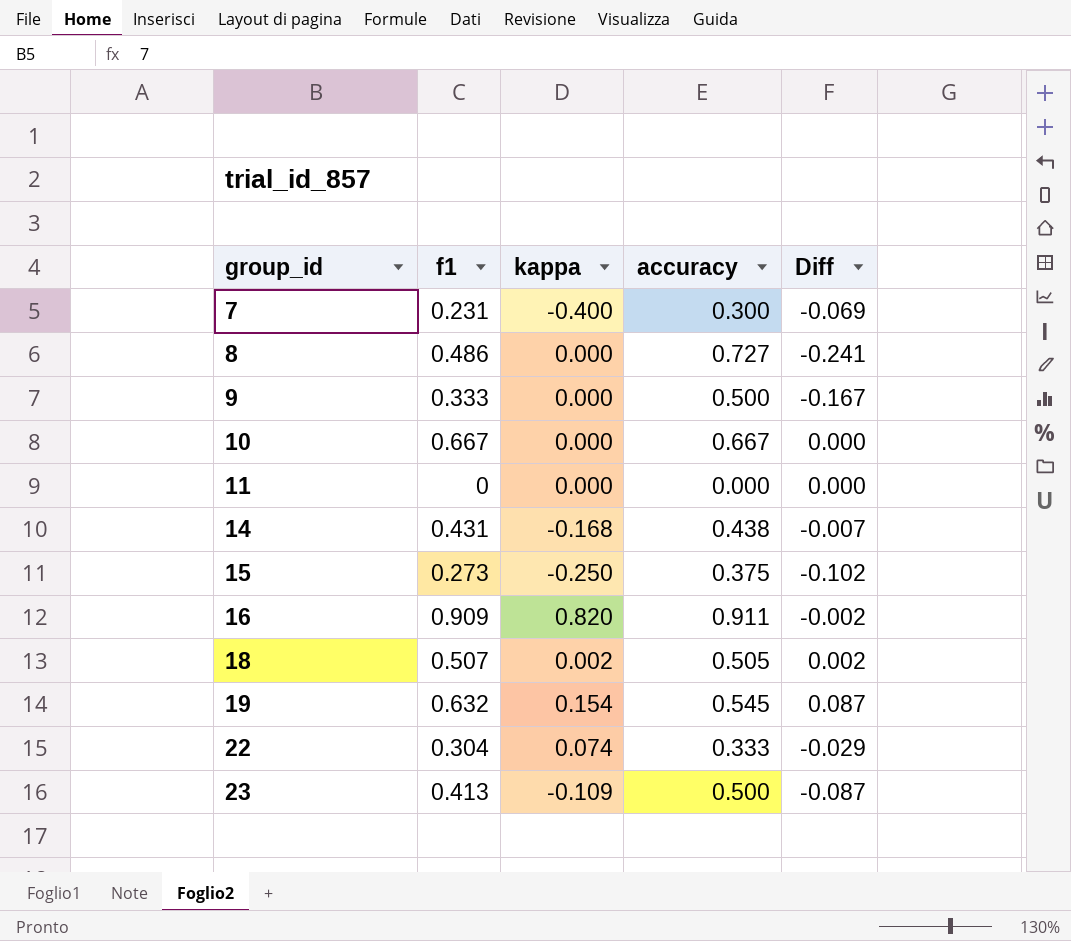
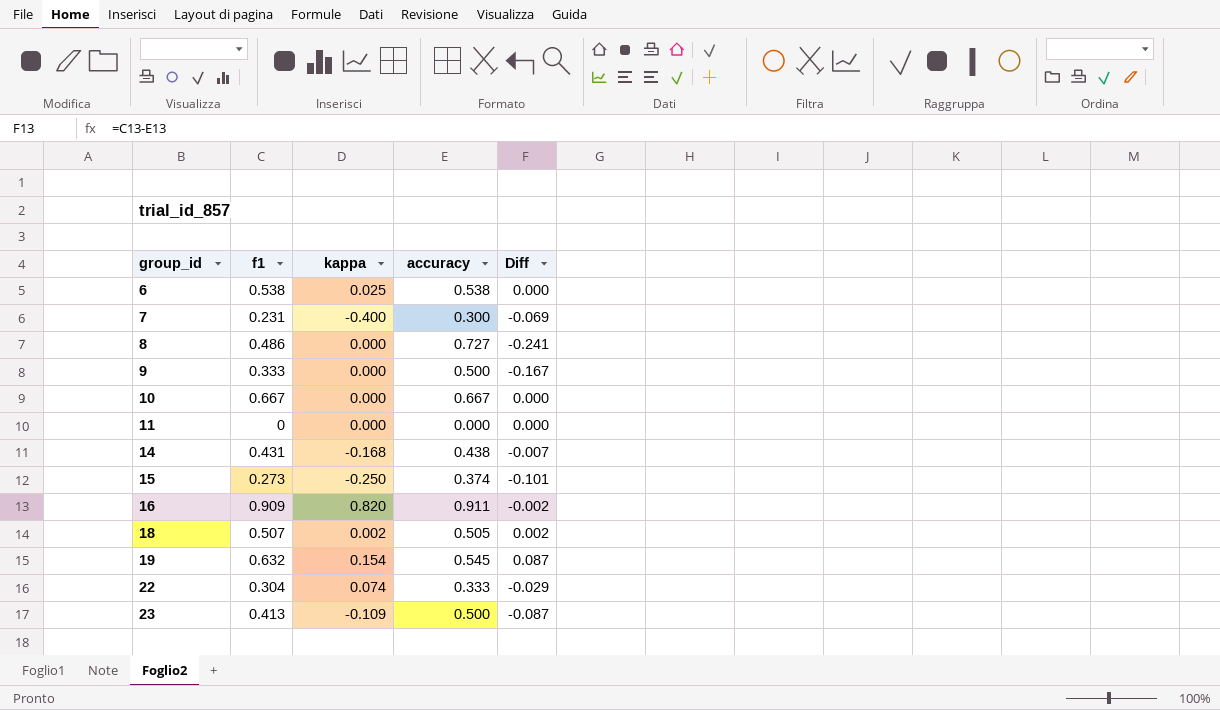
row 6: none -> 0.538 | 0.025 | 0.538 | 0.000
15 | accuracy: 0.375 -> 0.374
15 | Diff: -0.102 -> -0.101

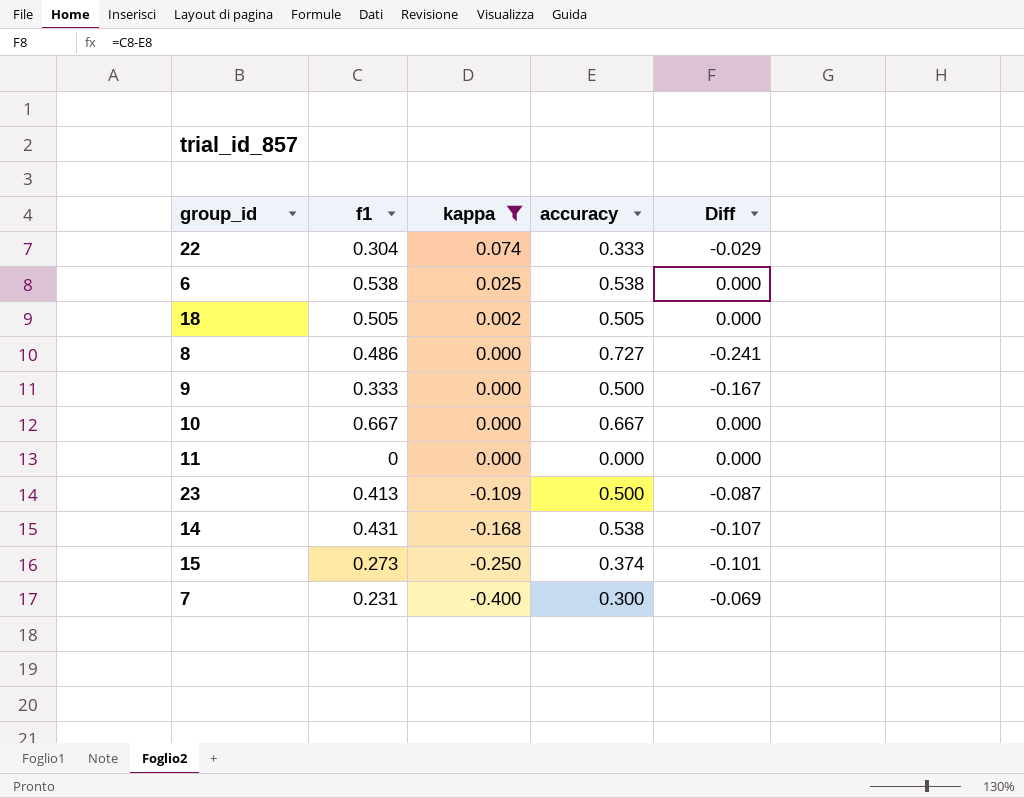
filter: none -> kappa <= 0.074
row order: group_id ascending -> kappa descending
18 | f1: 0.507 -> 0.505
18 | Diff: 0.002 -> 0.000
14 | accuracy: 0.438 -> 0.538
14 | Diff: -0.007 -> -0.107

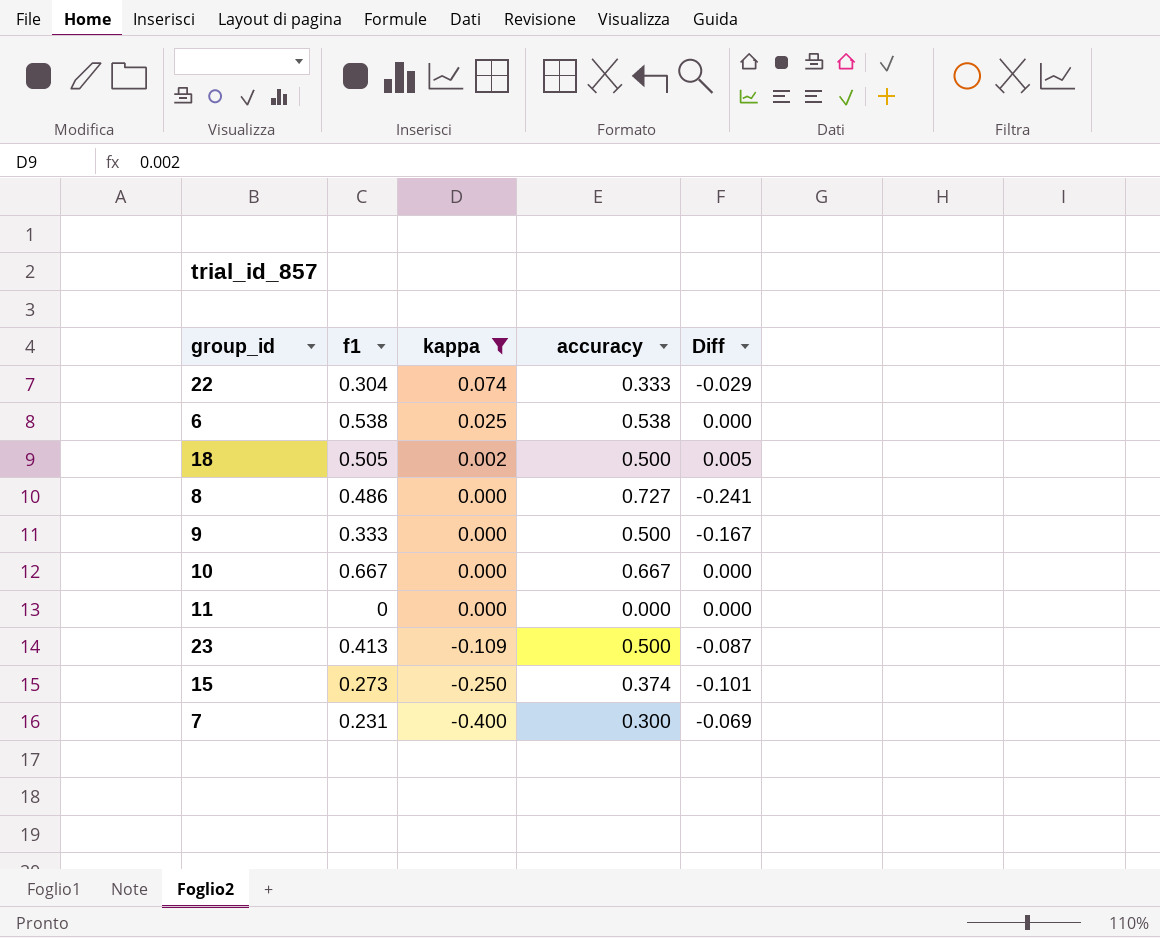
row 14: 0.431 | -0.168 | 0.538 | -0.107 -> none
18 | accuracy: 0.505 -> 0.500
18 | Diff: 0.000 -> 0.005

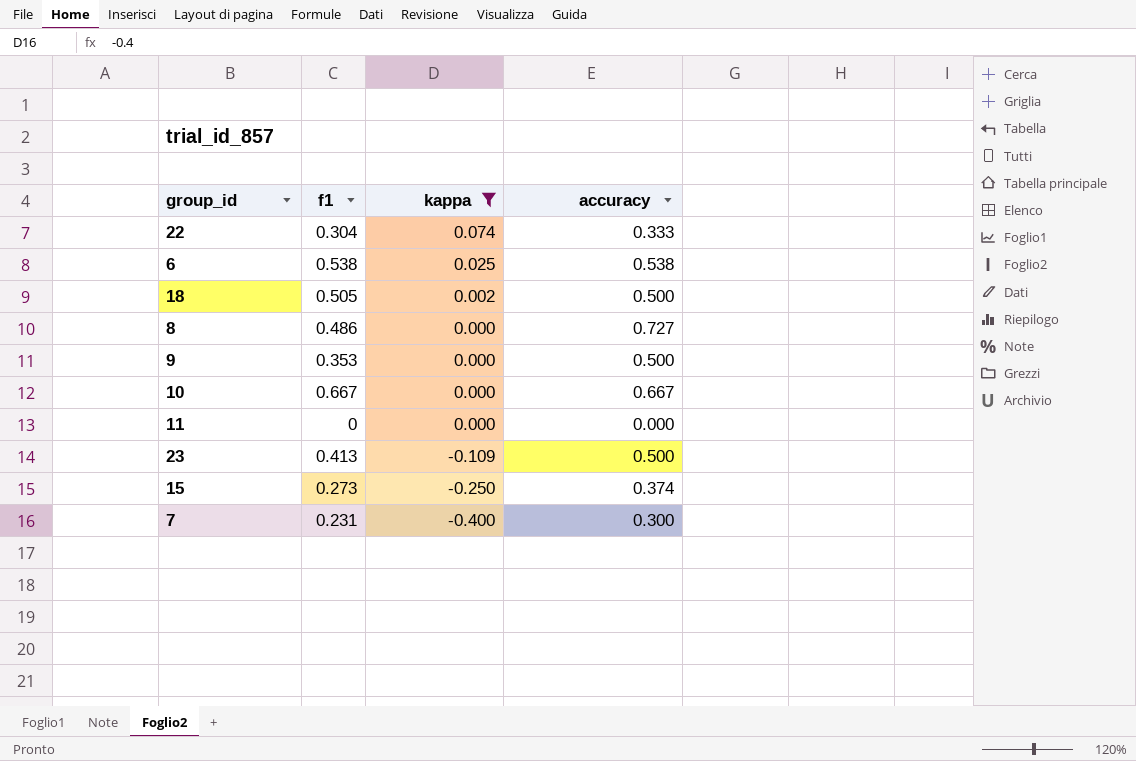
column Diff | formula: [f1] - [accuracy] -> none
9 | f1: 0.333 -> 0.353

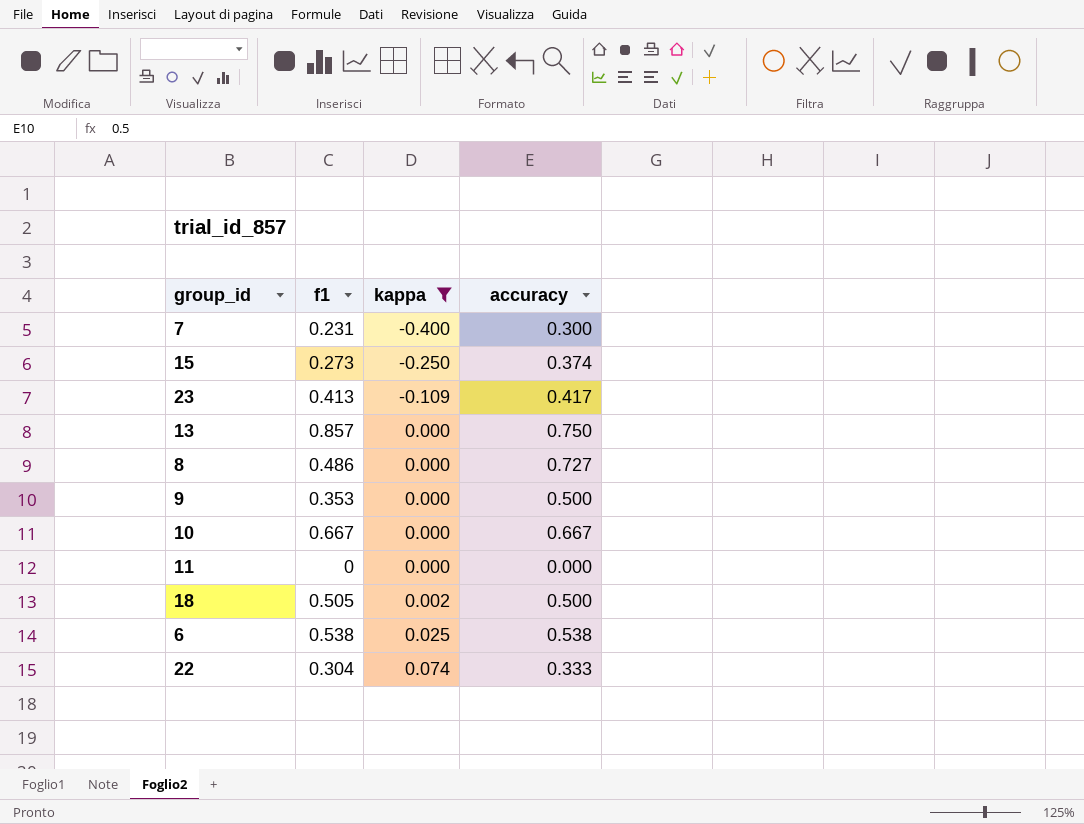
row order: kappa descending -> kappa ascending
23 | accuracy: 0.500 -> 0.417
row 13: none -> 0.857 | 0.000 | 0.750

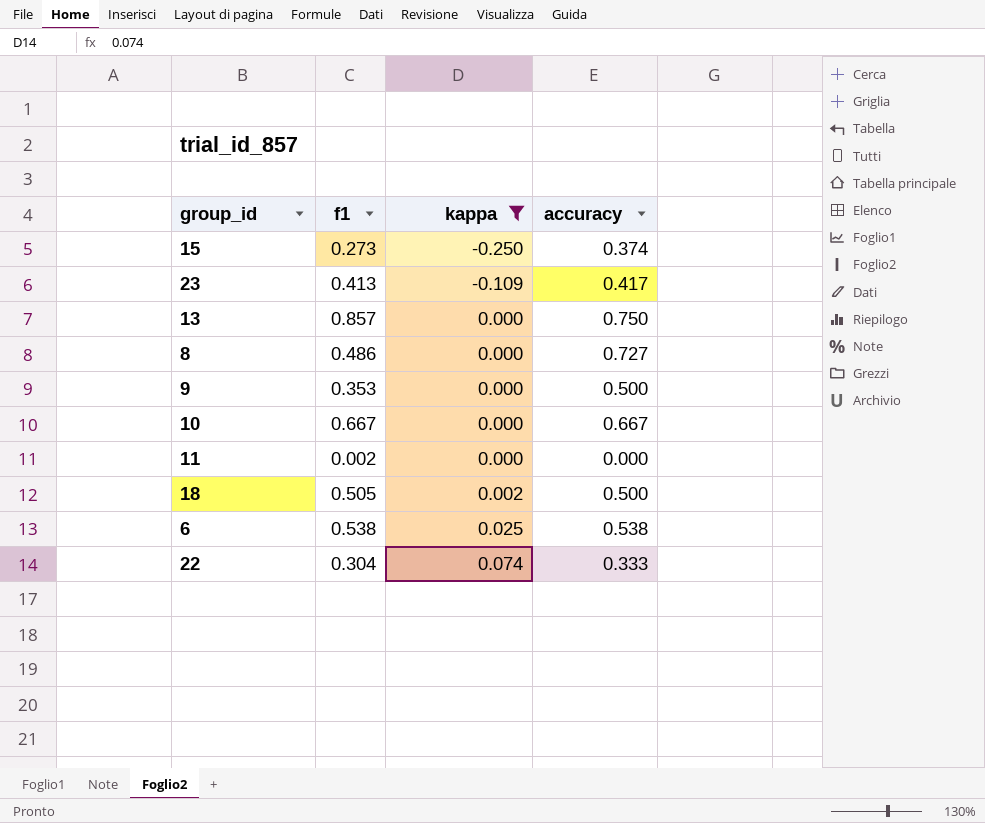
row 7: 0.231 | -0.400 | 0.300 -> none
11 | f1: 0 -> 0.002

